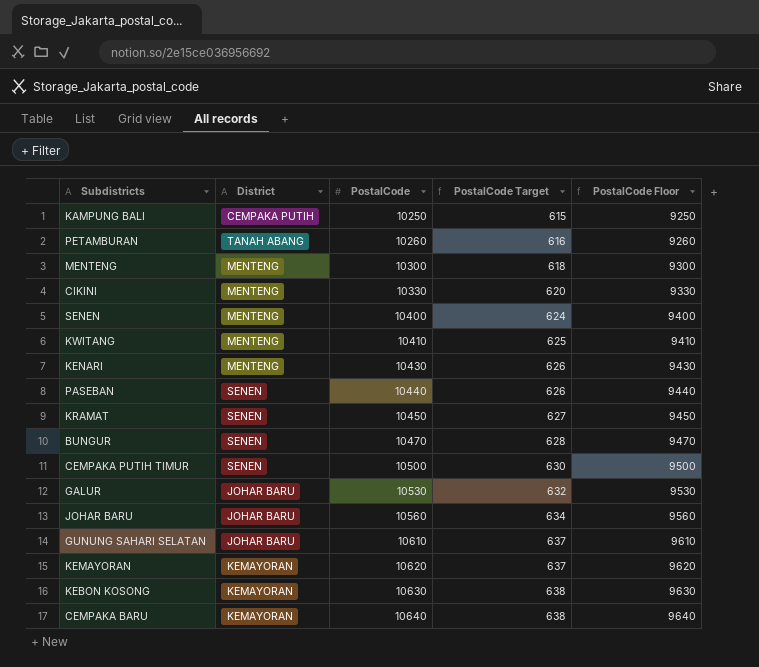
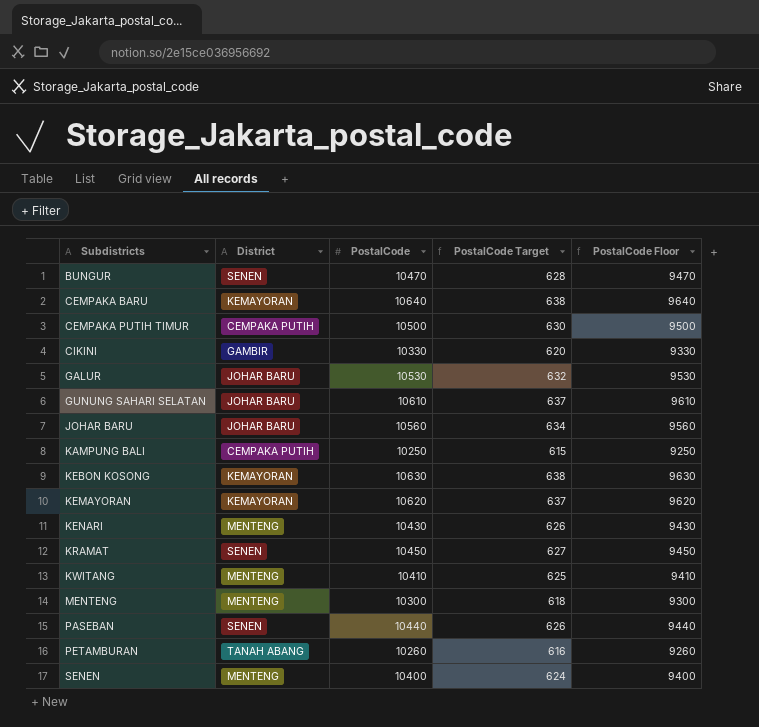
row order: PostalCode ascending -> Subdistricts ascending
CEMPAKA PUTIH TIMUR | District: SENEN -> CEMPAKA PUTIH
CIKINI | District: MENTENG -> GAMBIR

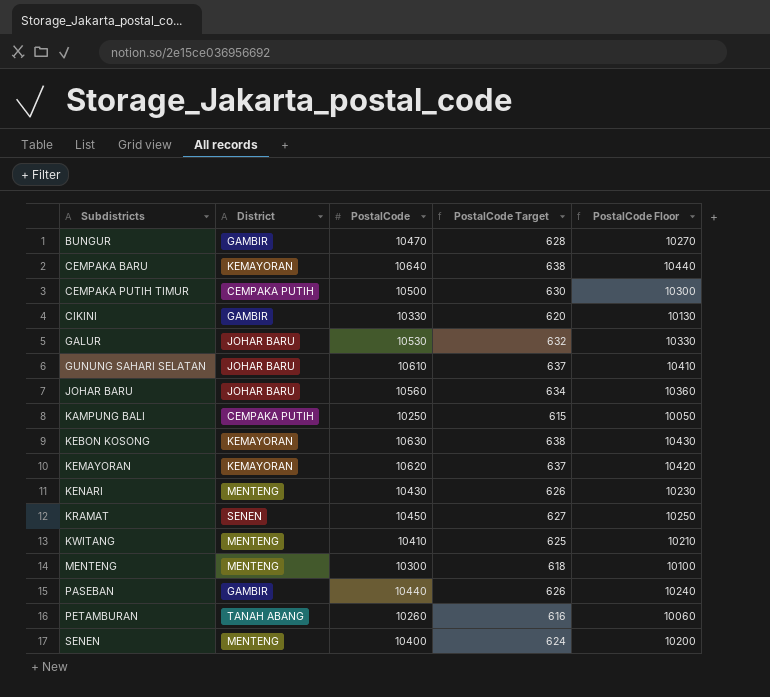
column PostalCode Floor | formula: [PostalCode] - 1000 -> [PostalCode] - 200
BUNGUR | District: SENEN -> GAMBIR
PASEBAN | District: SENEN -> GAMBIR

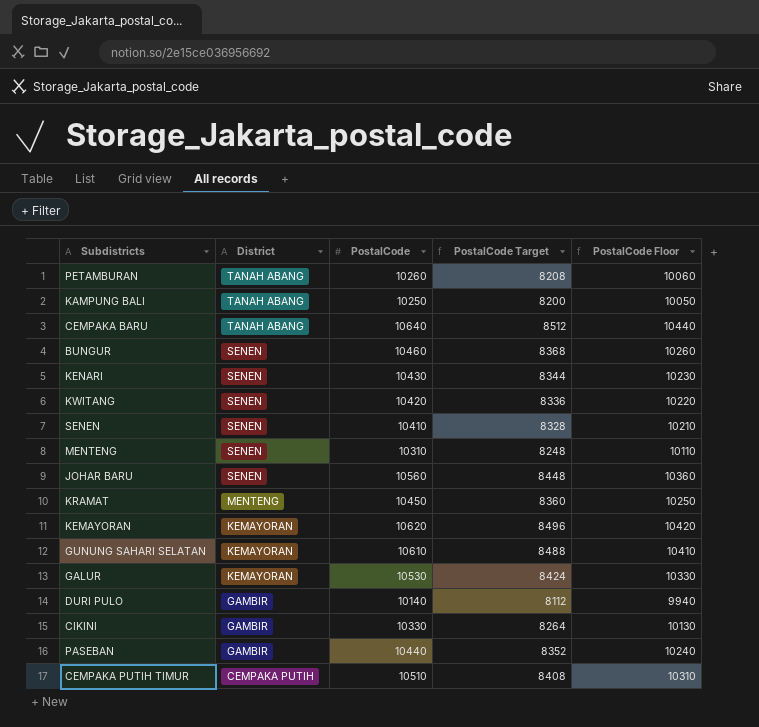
row order: Subdistricts ascending -> District descending
column PostalCode Target | formula: [PostalCode] * 0.06 -> [PostalCode] * 0.8
row KEBON KOSONG: KEMAYORAN | 10630 | 638 | 10430 -> none
KAMPUNG BALI | District: CEMPAKA PUTIH -> TANAH ABANG
CEMPAKA BARU | District: KEMAYORAN -> TANAH ABANG
BUNGUR | District: GAMBIR -> SENEN
BUNGUR | PostalCode: 10470 -> 10460
BUNGUR | PostalCode Floor: 10270 -> 10260
KENARI | District: MENTENG -> SENEN
KWITANG | District: MENTENG -> SENEN
KWITANG | PostalCode: 10410 -> 10420
KWITANG | PostalCode Floor: 10210 -> 10220
SENEN | District: MENTENG -> SENEN
SENEN | PostalCode: 10400 -> 10410
SENEN | PostalCode Floor: 10200 -> 10210
MENTENG | District: MENTENG -> SENEN
MENTENG | PostalCode: 10300 -> 10310
MENTENG | PostalCode Floor: 10100 -> 10110
JOHAR BARU | District: JOHAR BARU -> SENEN
KRAMAT | District: SENEN -> MENTENG
GUNUNG SAHARI SELATAN | District: JOHAR BARU -> KEMAYORAN
GALUR | District: JOHAR BARU -> KEMAYORAN
row DURI PULO: none -> GAMBIR | 10140 | 8112 | 9940
CEMPAKA PUTIH TIMUR | PostalCode: 10500 -> 10510
CEMPAKA PUTIH TIMUR | PostalCode Floor: 10300 -> 10310

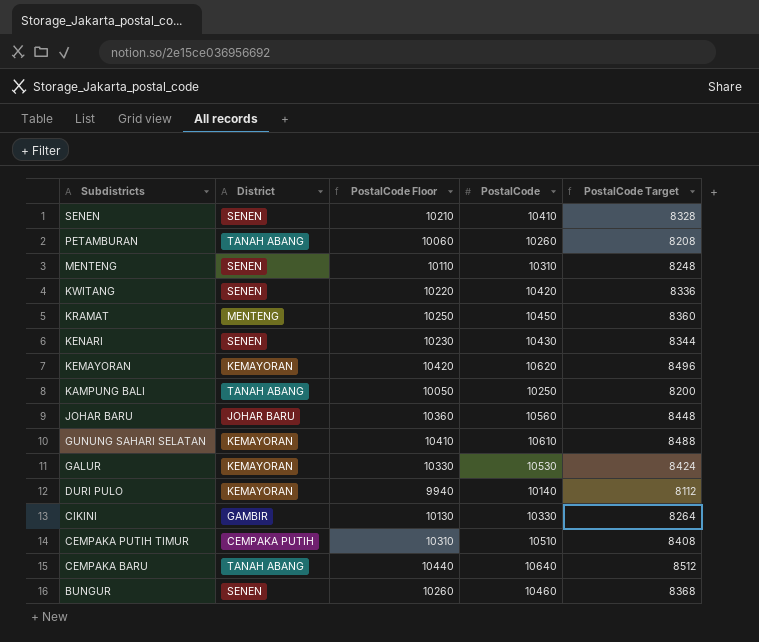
row order: District descending -> Subdistricts descending
column PostalCode Floor | position: 5 -> 3
row PASEBAN: GAMBIR | 10440 | 8352 | 10240 -> none
JOHAR BARU | District: SENEN -> JOHAR BARU
DURI PULO | District: GAMBIR -> KEMAYORAN

